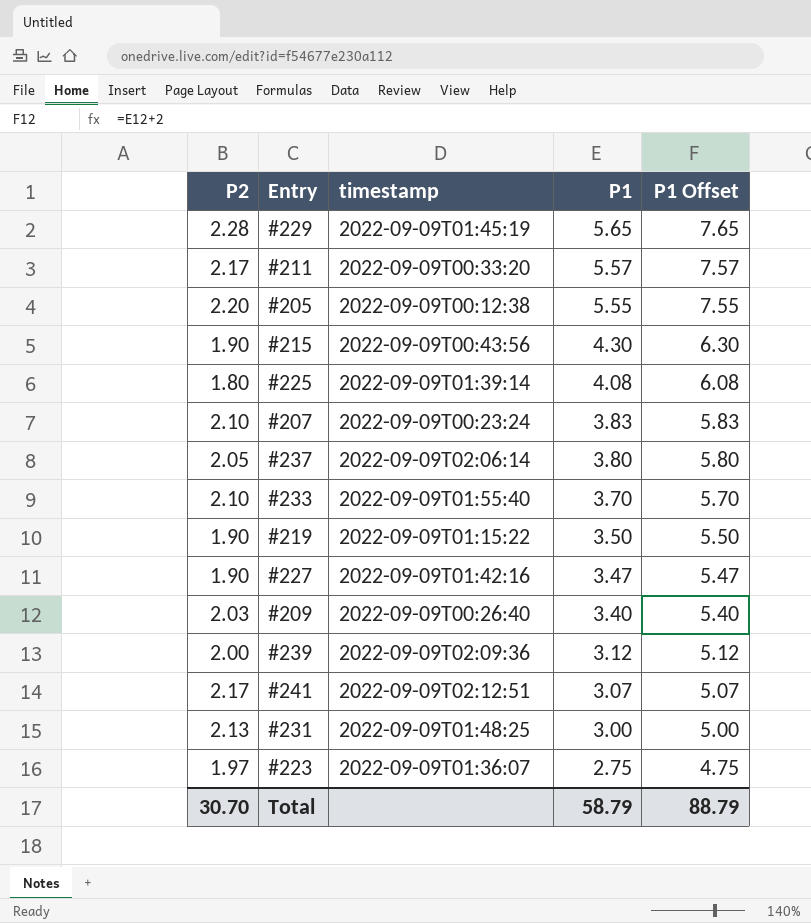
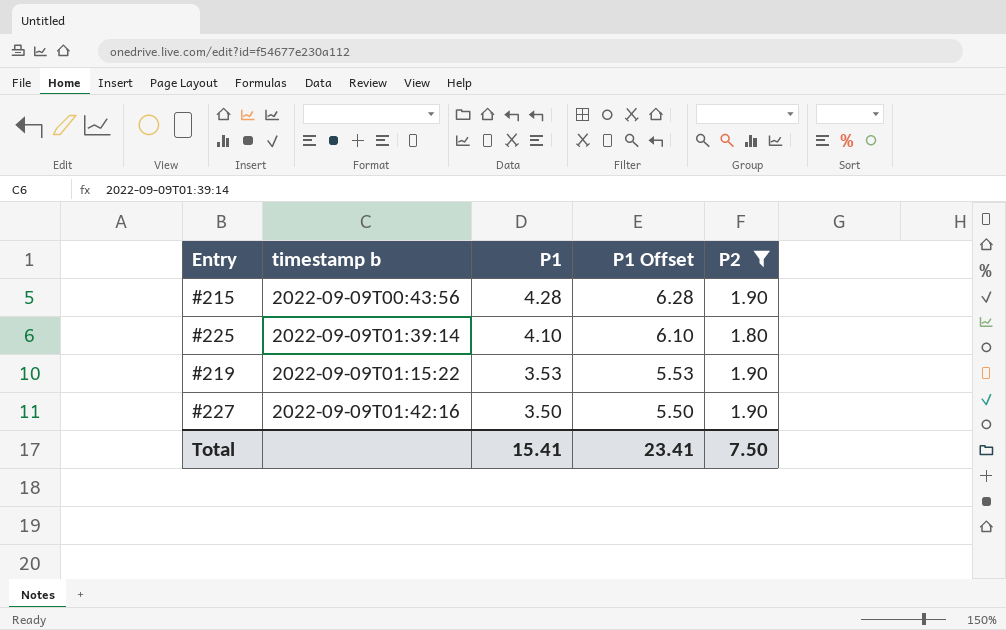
filter: none -> P2 <= 1.90
column name: timestamp -> timestamp b
column P2 | position: 1 -> 5
#215 | P1: 4.30 -> 4.28
#215 | P1 Offset: 6.30 -> 6.28
#225 | P1: 4.08 -> 4.10
#225 | P1 Offset: 6.08 -> 6.10
#219 | P1: 3.50 -> 3.53
#219 | P1 Offset: 5.50 -> 5.53
#227 | P1: 3.47 -> 3.50
#227 | P1 Offset: 5.47 -> 5.50
Total | P1: 58.79 -> 15.41
Total | P1 Offset: 88.79 -> 23.41
Total | P2: 30.70 -> 7.50

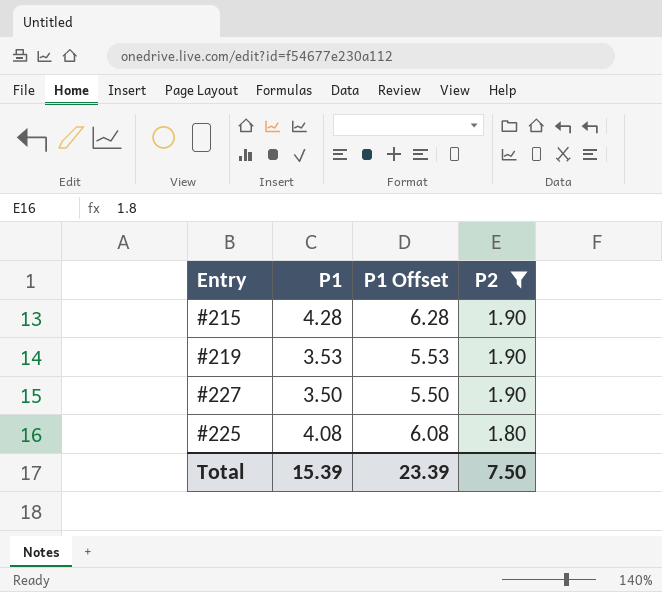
row order: P1 descending -> P2 descending
column timestamp b | position: 2 -> none
#225 | P1: 4.10 -> 4.08
#225 | P1 Offset: 6.10 -> 6.08
Total | P1: 15.41 -> 15.39
Total | P1 Offset: 23.41 -> 23.39

